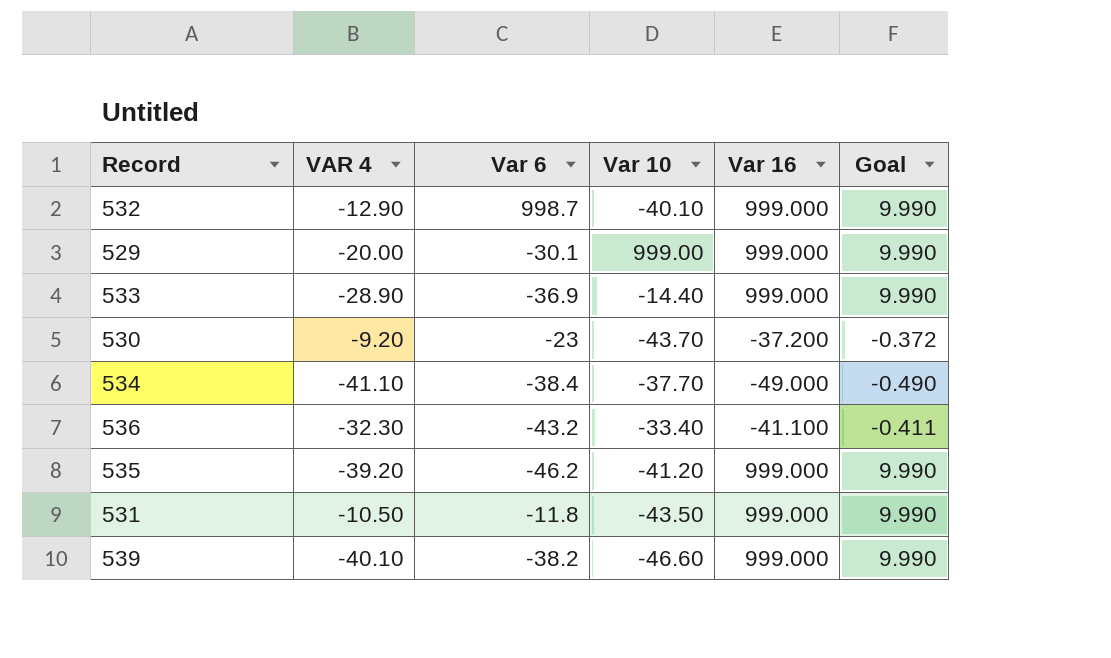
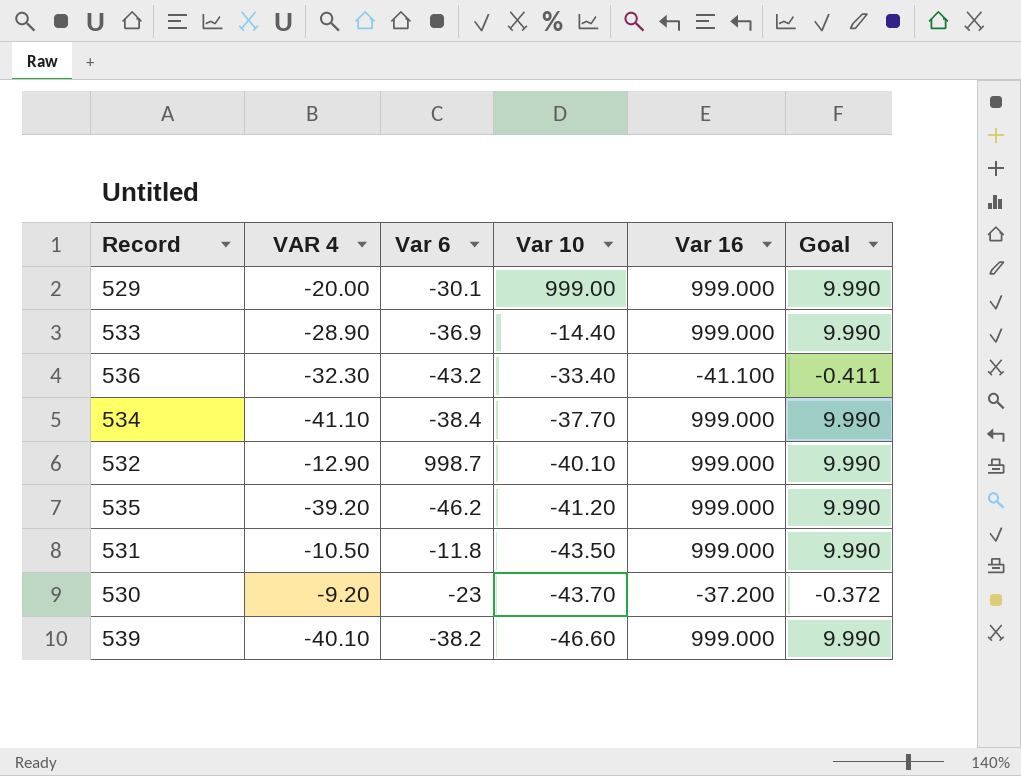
row order: none -> Var 10 descending
534 | Var 16: -49.000 -> 999.000
534 | Goal: -0.490 -> 9.990

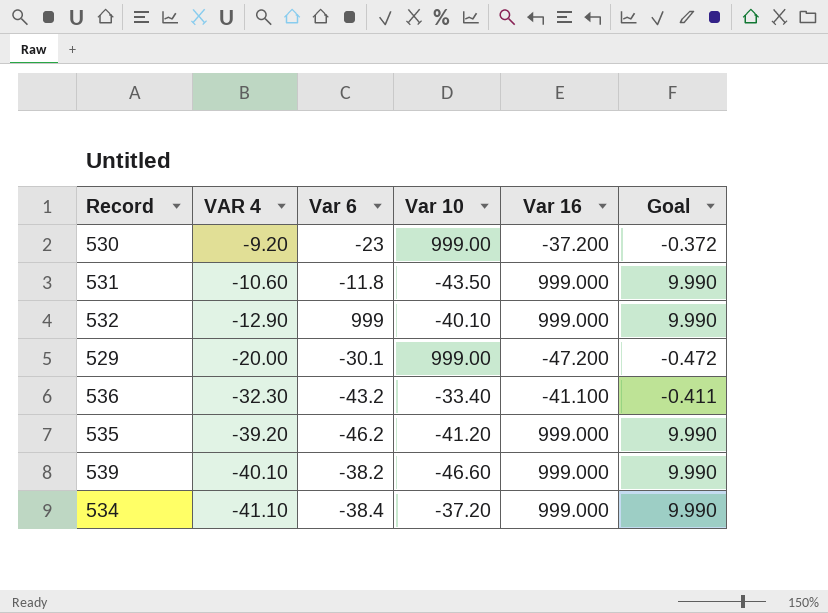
row order: Var 10 descending -> VAR 4 descending
row 533: -28.90 | -36.9 | -14.40 | 999.000 | 9.990 -> none
530 | Var 10: -43.70 -> 999.00
531 | VAR 4: -10.50 -> -10.60
532 | Var 6: 998.7 -> 999
529 | Var 16: 999.000 -> -47.200
529 | Goal: 9.990 -> -0.472
534 | Var 10: -37.70 -> -37.20

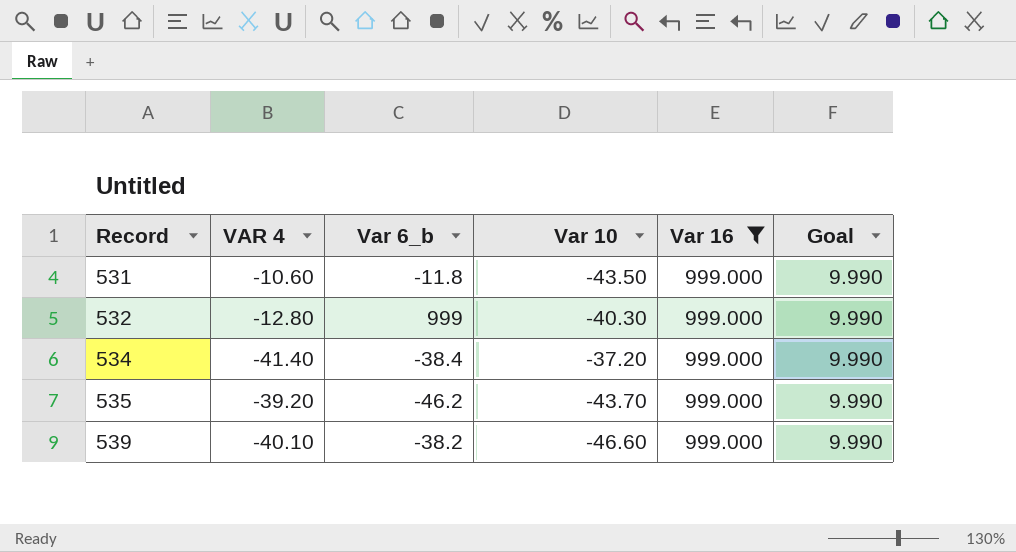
filter: none -> Var 16 = 999.000
row order: VAR 4 descending -> Record ascending
column name: Var 6 -> Var 6_b
532 | VAR 4: -12.90 -> -12.80
532 | Var 10: -40.10 -> -40.30
534 | VAR 4: -41.10 -> -41.40
535 | Var 10: -41.20 -> -43.70

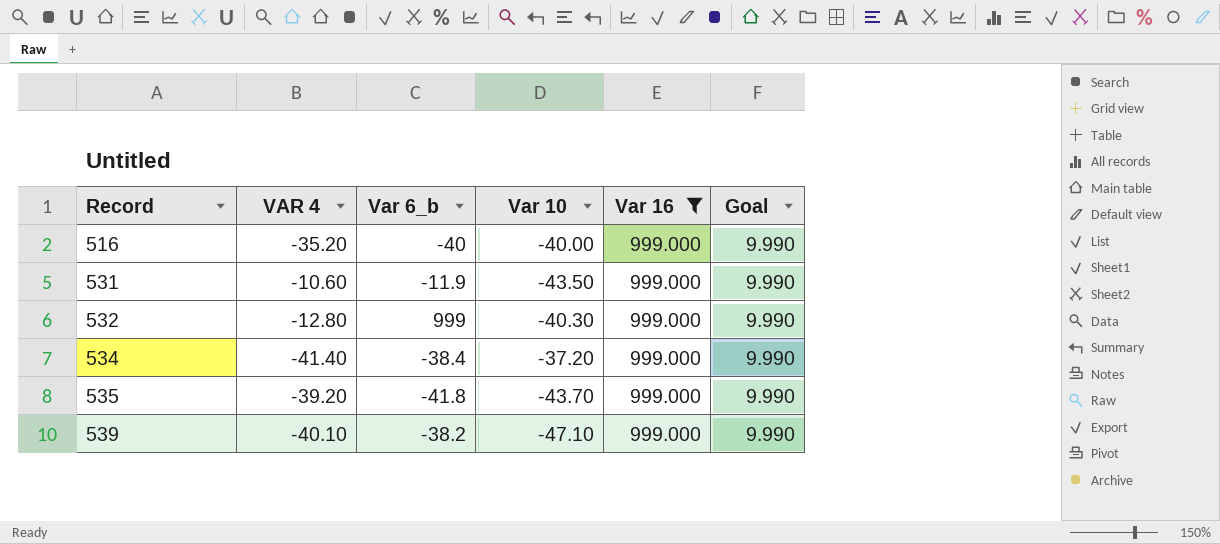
row 516: none -> -35.20 | -40 | -40.00 | 999.000 | 9.990
531 | Var 6_b: -11.8 -> -11.9
535 | Var 6_b: -46.2 -> -41.8
539 | Var 10: -46.60 -> -47.10

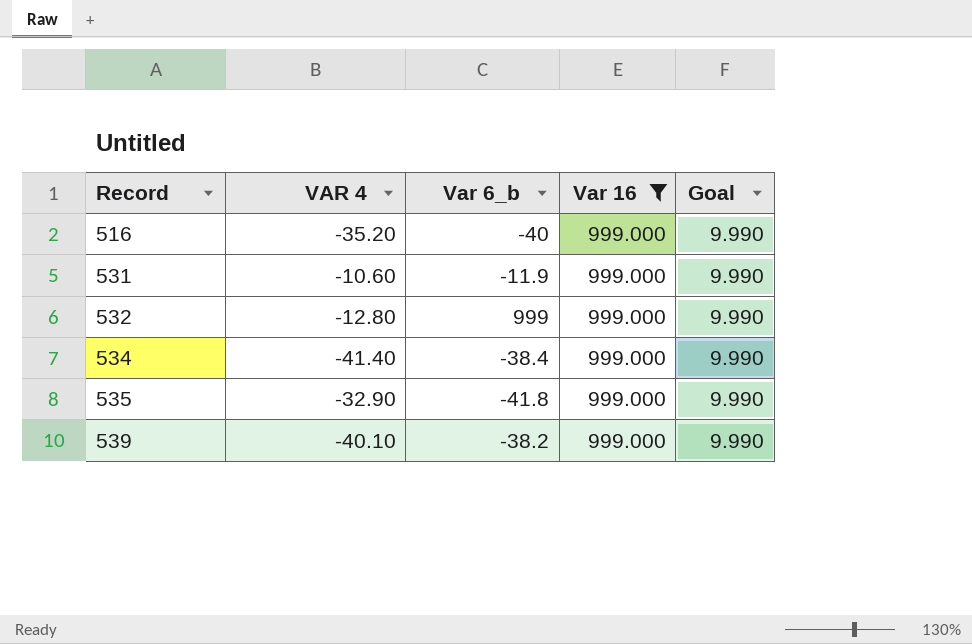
column Var 10 | position: 4 -> none
535 | VAR 4: -39.20 -> -32.90

